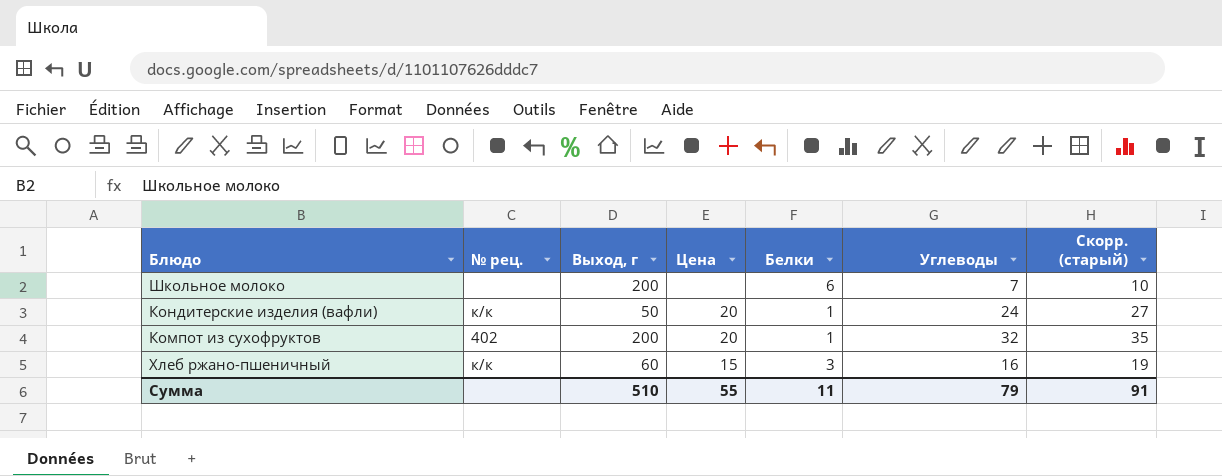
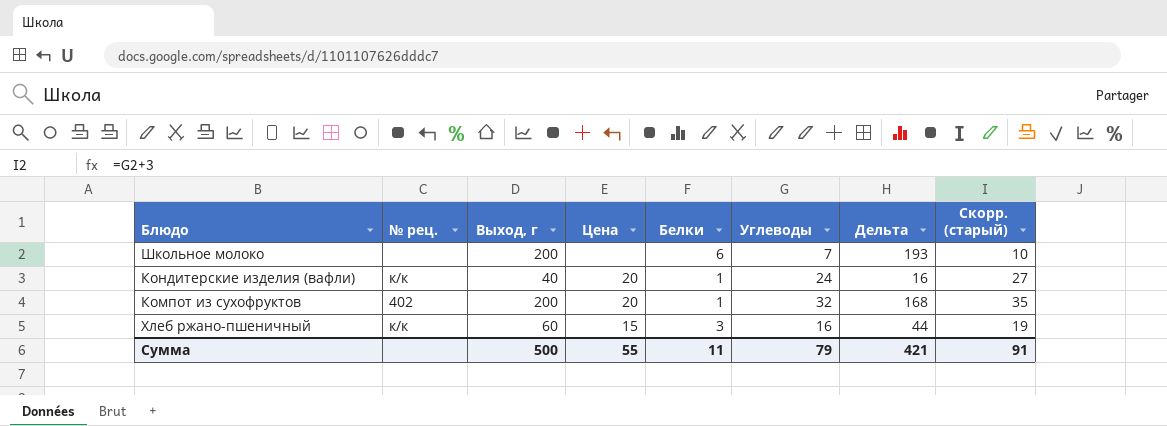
column Дельта | formula: none -> [Выход, г] - [Углеводы]
Кондитерские изделия (вафли) | Выход, г: 50 -> 40
Сумма | Выход, г: 510 -> 500

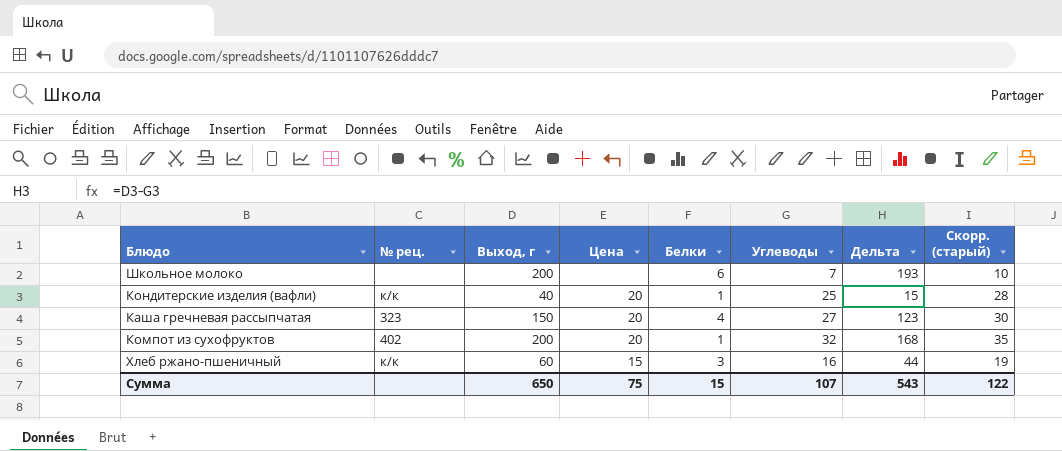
Кондитерские изделия (вафли) | Углеводы: 24 -> 25
Кондитерские изделия (вафли) | Дельта: 16 -> 15
Кондитерские изделия (вафли) | Скорр. (старый): 27 -> 28
row Каша гречневая рассыпчатая: none -> 323 | 150 | 20 | 4 | 27 | 123 | 30
Сумма | Выход, г: 500 -> 650
Сумма | Цена: 55 -> 75
Сумма | Белки: 11 -> 15
Сумма | Углеводы: 79 -> 107
Сумма | Дельта: 421 -> 543
Сумма | Скорр. (старый): 91 -> 122

